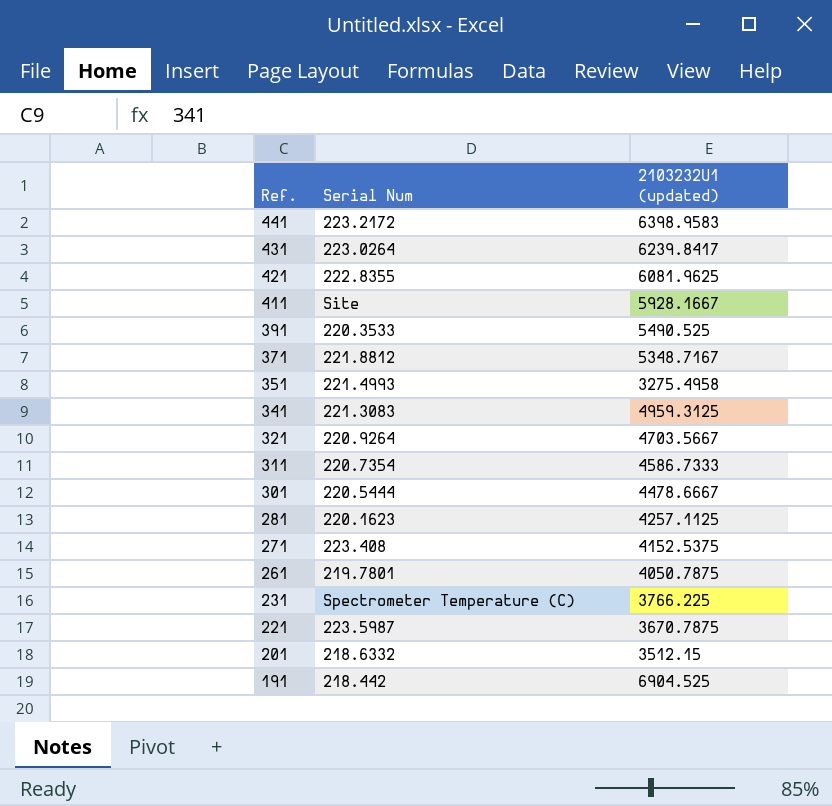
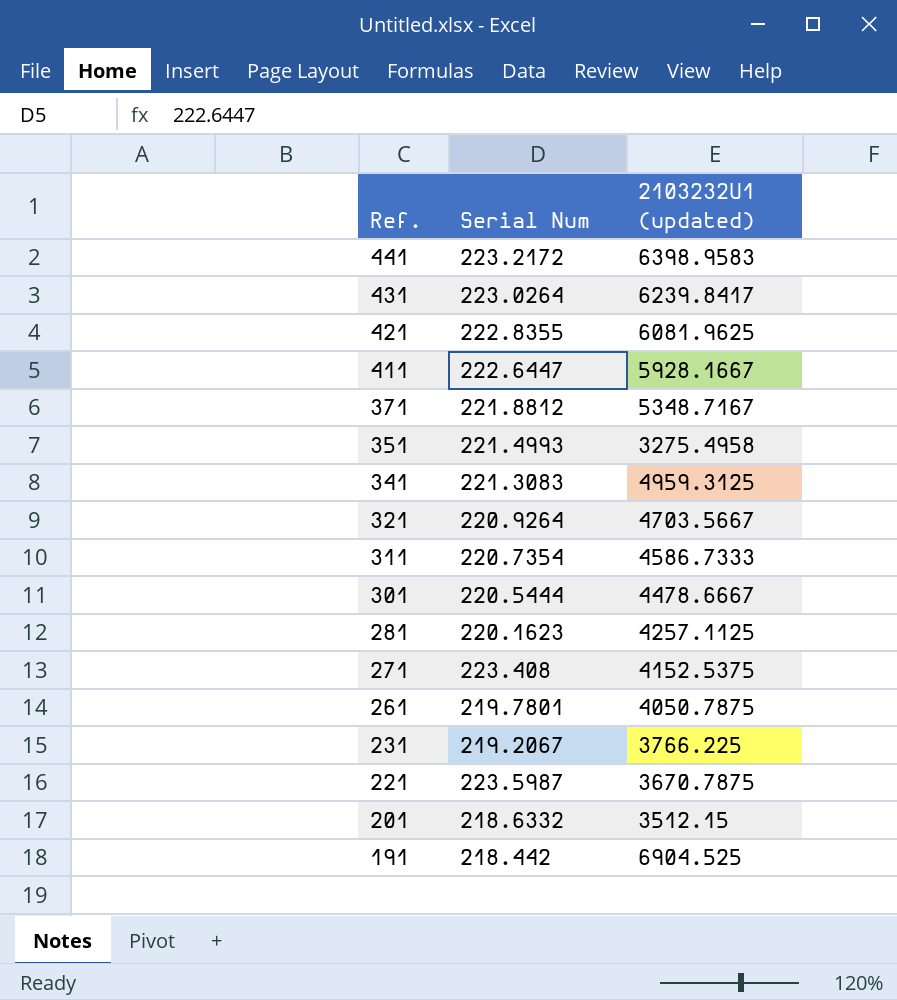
row 391: 220.3533 | 5490.525 -> none
411 | Serial Num: Site -> 222.6447
231 | Serial Num: Spectrometer Temperature (C) -> 219.2067

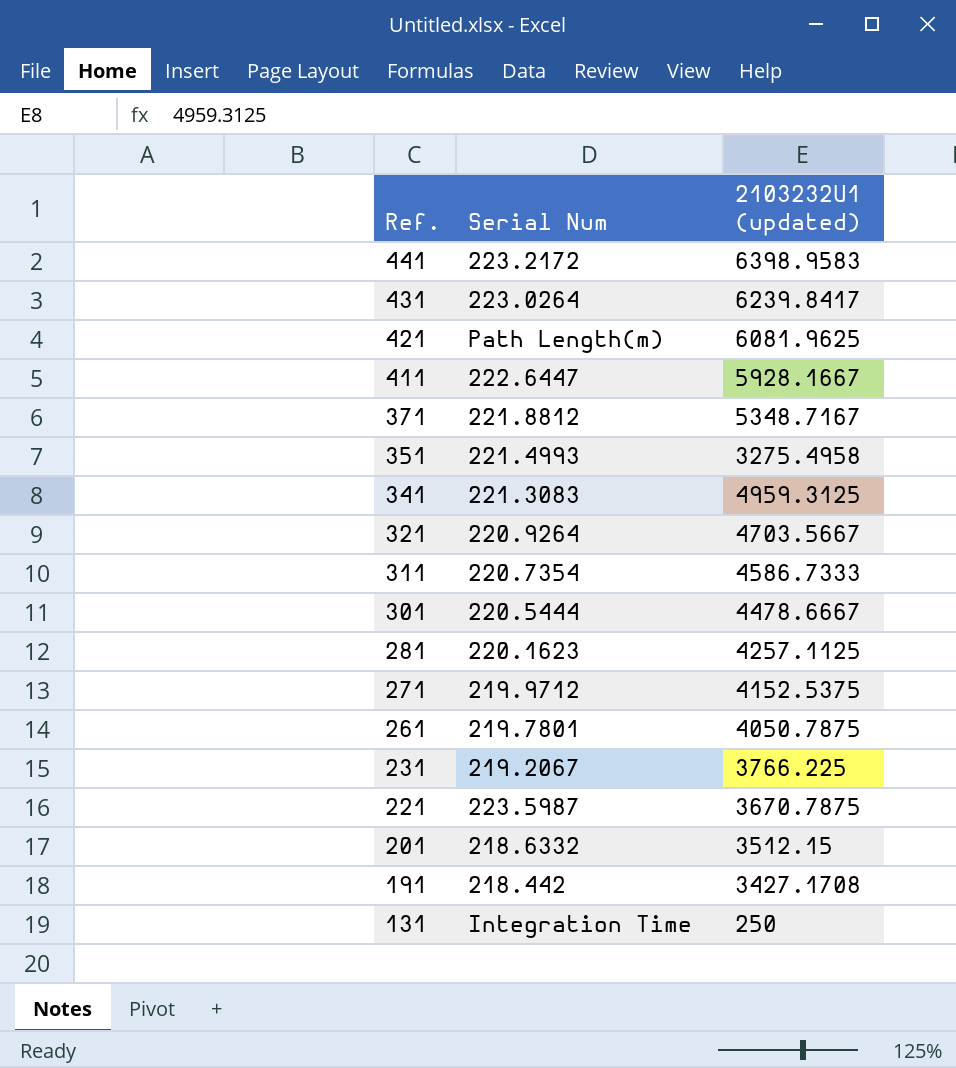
421 | Serial Num: 222.8355 -> Path Length(m)
271 | Serial Num: 223.408 -> 219.9712
191 | 2103232U1 (updated): 6904.525 -> 3427.1708
row 131: none -> Integration Time | 250

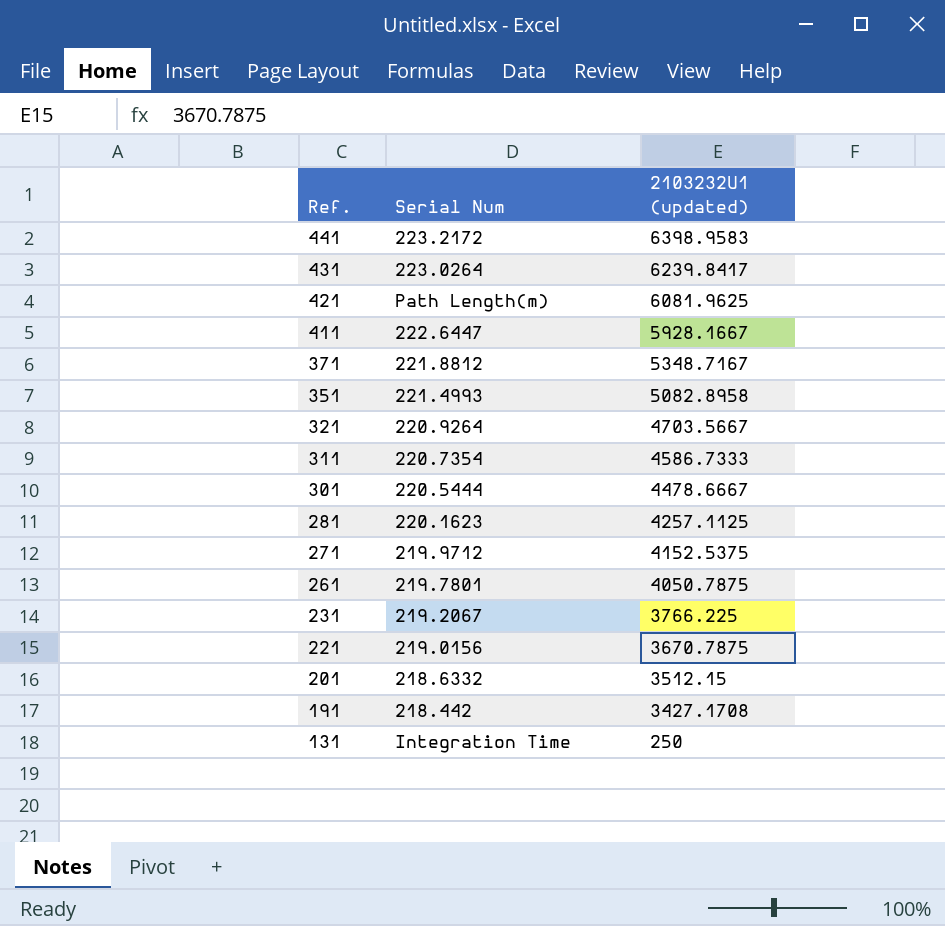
row 341: 221.3083 | 4959.3125 -> none
351 | 2103232U1 (updated): 3275.4958 -> 5082.8958
221 | Serial Num: 223.5987 -> 219.0156

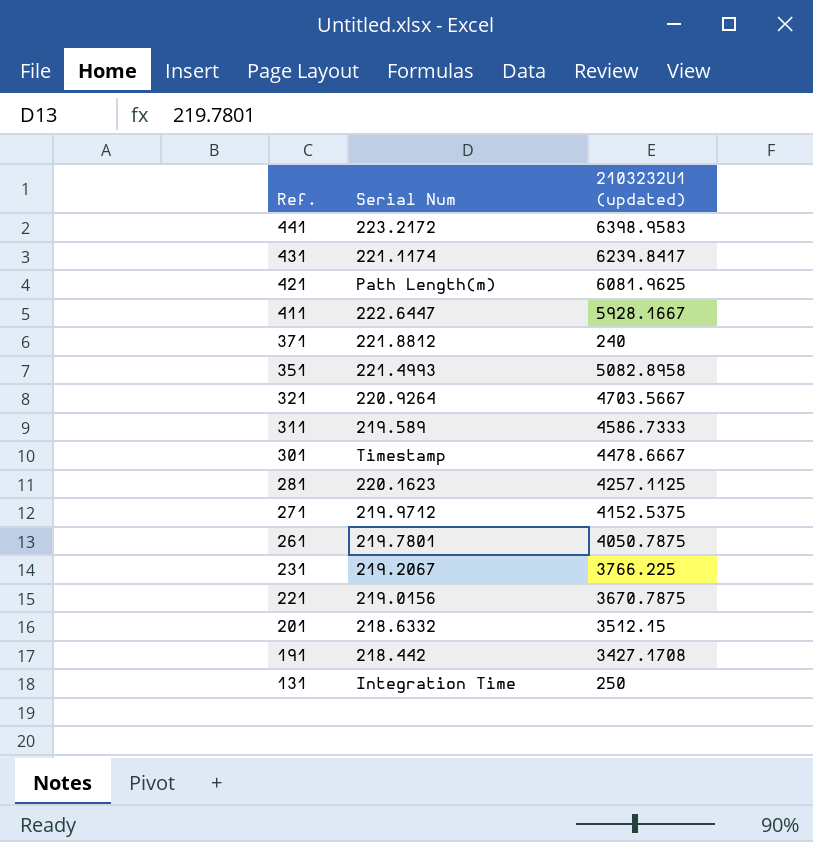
431 | Serial Num: 223.0264 -> 221.1174
371 | 2103232U1 (updated): 5348.7167 -> 240
311 | Serial Num: 220.7354 -> 219.589
301 | Serial Num: 220.5444 -> Timestamp

